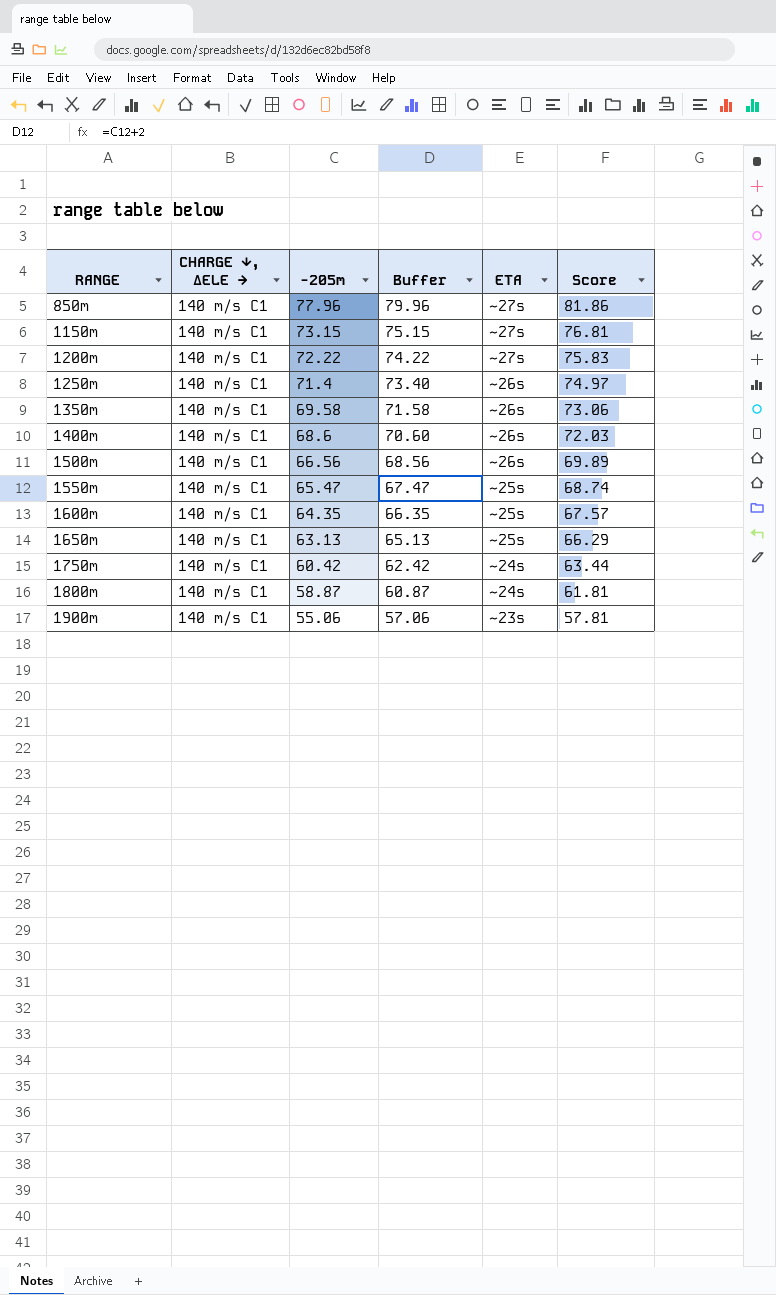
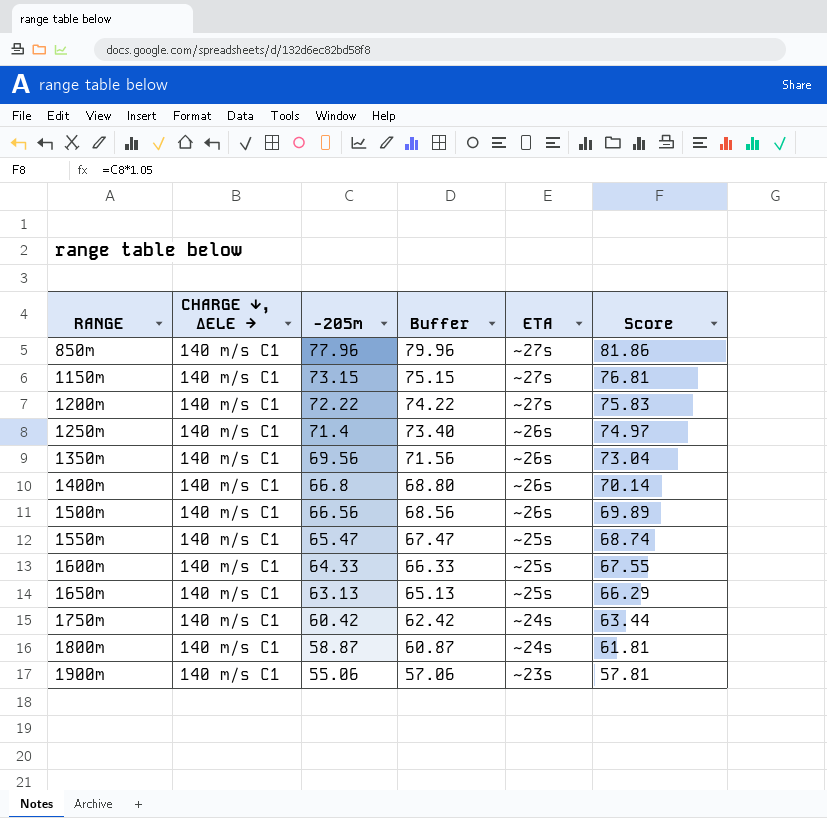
1350m | -205m: 69.58 -> 69.56
1350m | Buffer: 71.58 -> 71.56
1350m | Score: 73.06 -> 73.04
1400m | -205m: 68.6 -> 66.8
1400m | Buffer: 70.60 -> 68.80
1400m | Score: 72.03 -> 70.14
1600m | -205m: 64.35 -> 64.33
1600m | Buffer: 66.35 -> 66.33
1600m | Score: 67.57 -> 67.55

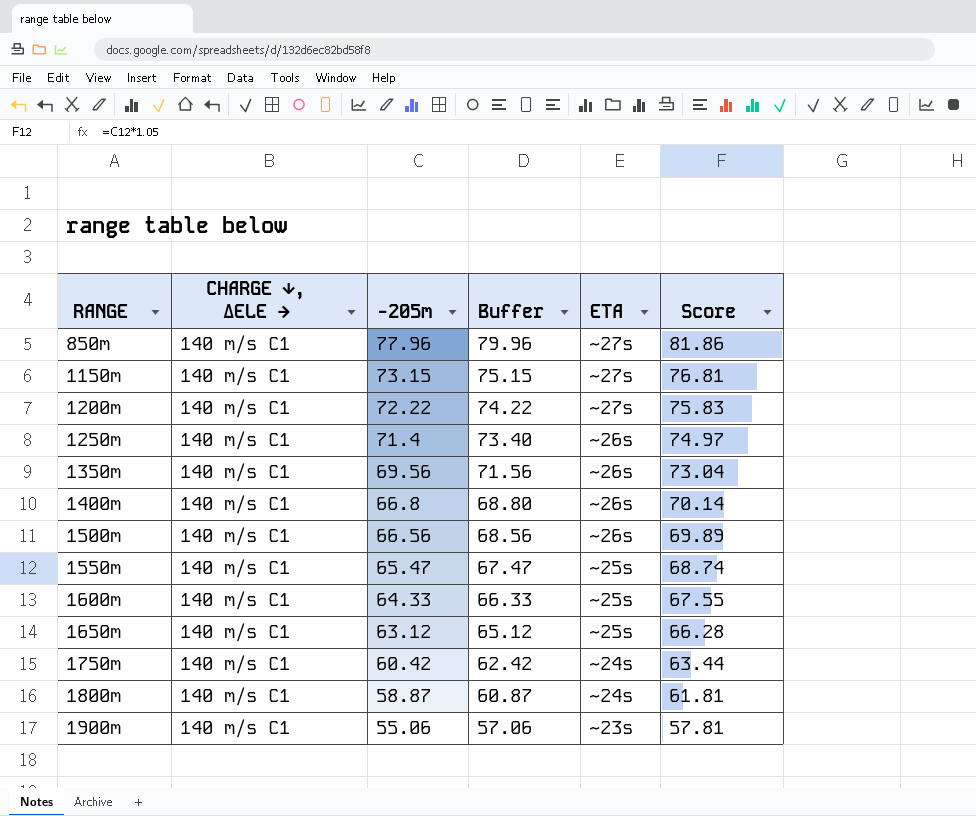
1650m | -205m: 63.13 -> 63.12
1650m | Buffer: 65.13 -> 65.12
1650m | Score: 66.29 -> 66.28

